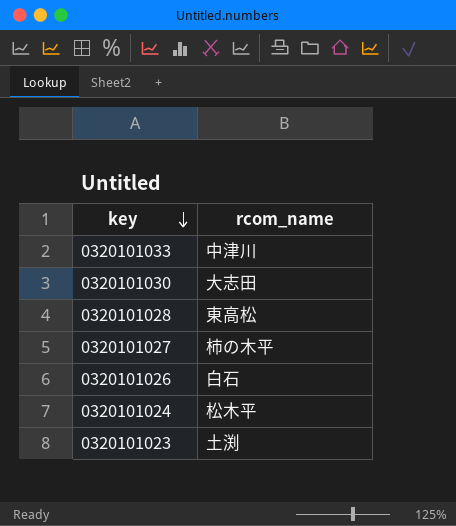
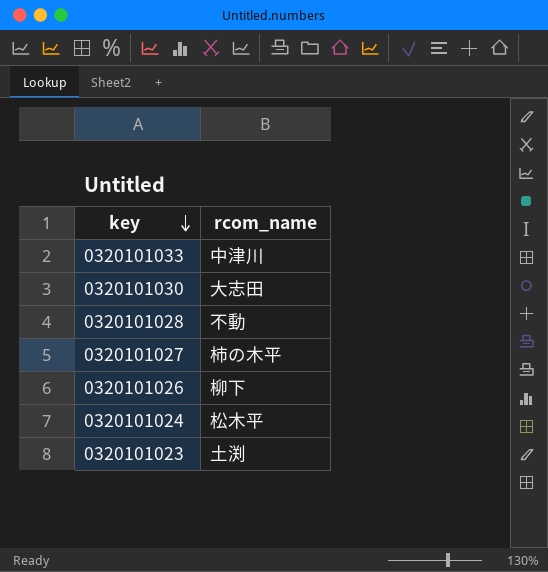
0320101028 | rcom_name: 東高松 -> 不動
0320101026 | rcom_name: 白石 -> 柳下

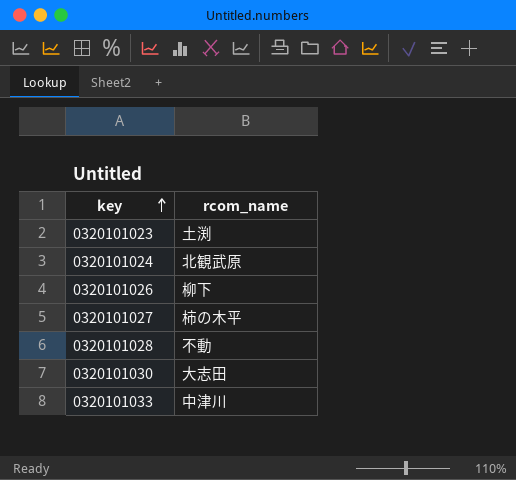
row order: key descending -> key ascending
0320101024 | rcom_name: 松木平 -> 北観武原

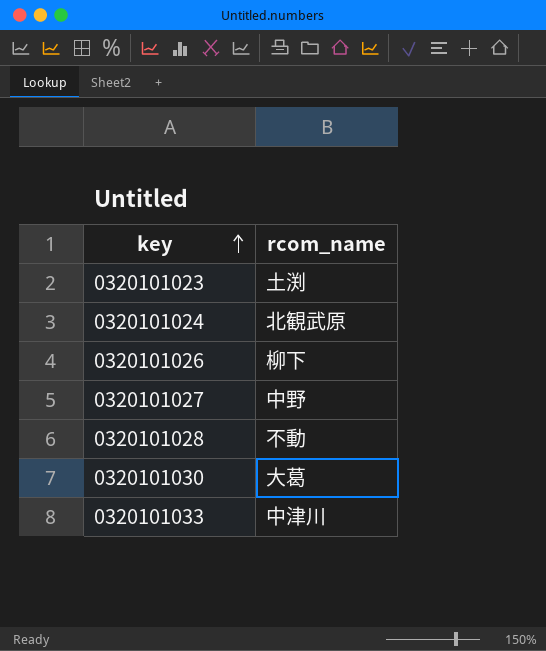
0320101027 | rcom_name: 柿の木平 -> 中野
0320101030 | rcom_name: 大志田 -> 大葛

